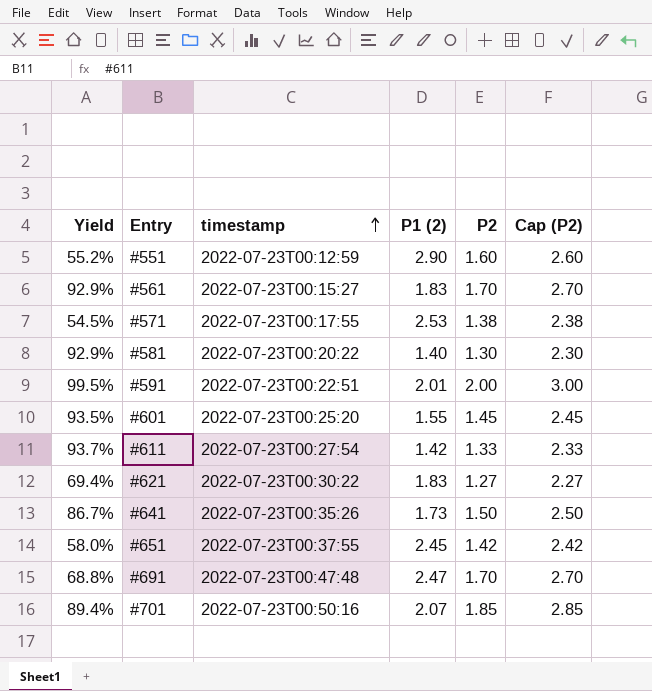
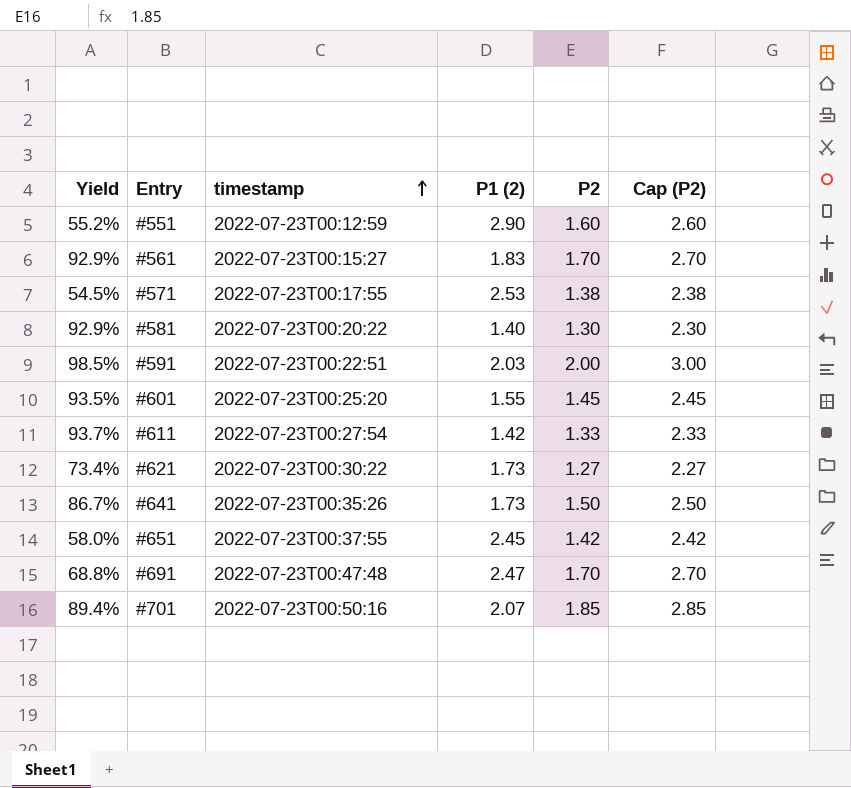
#591 | Yield: 99.5% -> 98.5%
#591 | P1 (2): 2.01 -> 2.03
#621 | Yield: 69.4% -> 73.4%
#621 | P1 (2): 1.83 -> 1.73

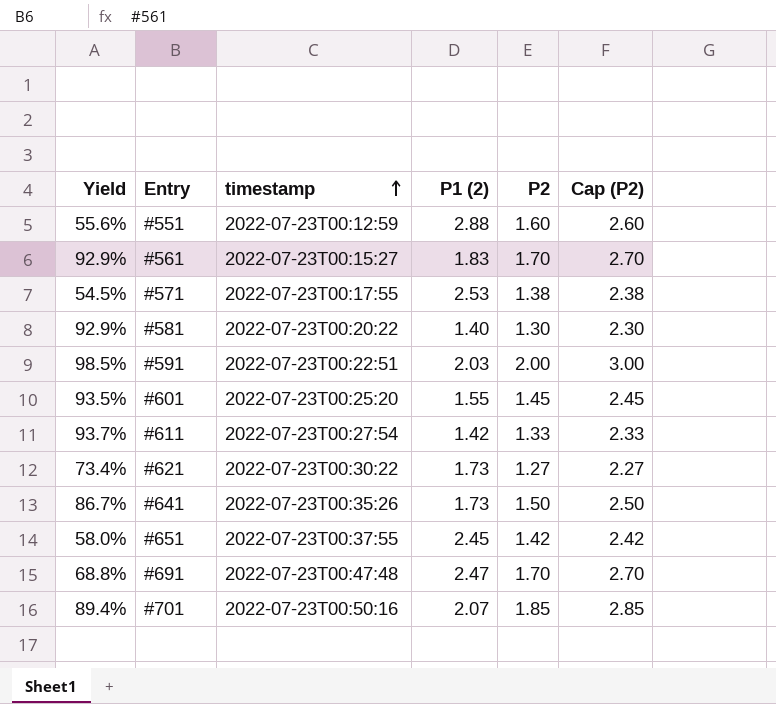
#551 | Yield: 55.2% -> 55.6%
#551 | P1 (2): 2.90 -> 2.88

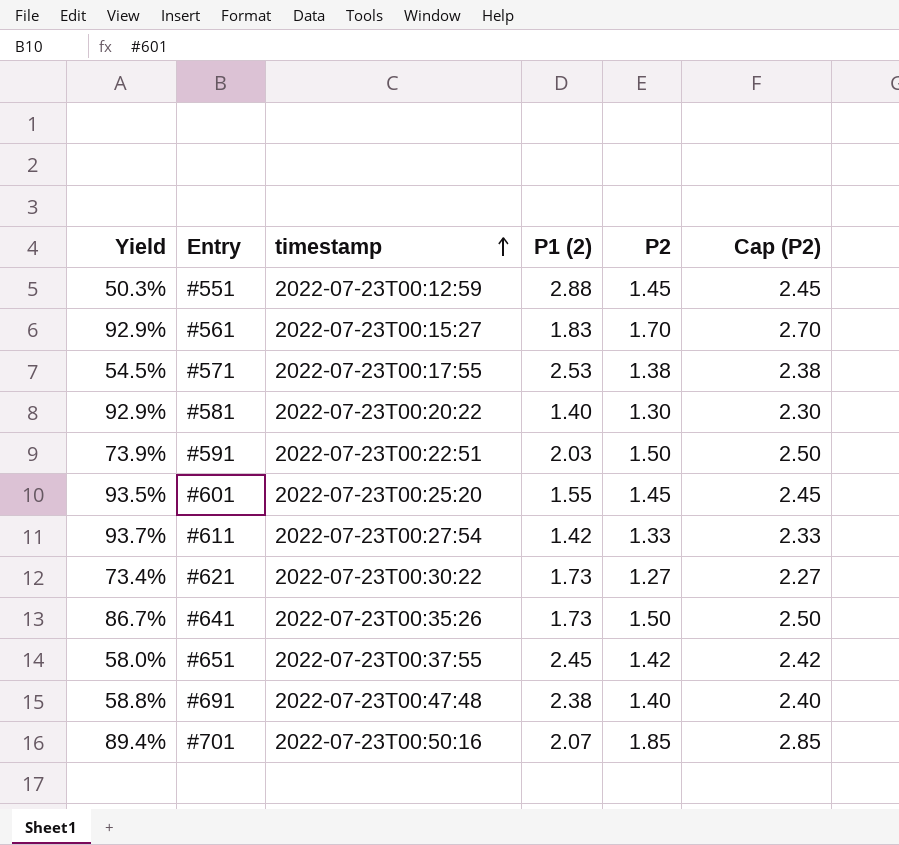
#551 | Yield: 55.6% -> 50.3%
#551 | P2: 1.60 -> 1.45
#551 | Cap (P2): 2.60 -> 2.45
#591 | Yield: 98.5% -> 73.9%
#591 | P2: 2.00 -> 1.50
#591 | Cap (P2): 3.00 -> 2.50
#691 | Yield: 68.8% -> 58.8%
#691 | P1 (2): 2.47 -> 2.38
#691 | P2: 1.70 -> 1.40
#691 | Cap (P2): 2.70 -> 2.40

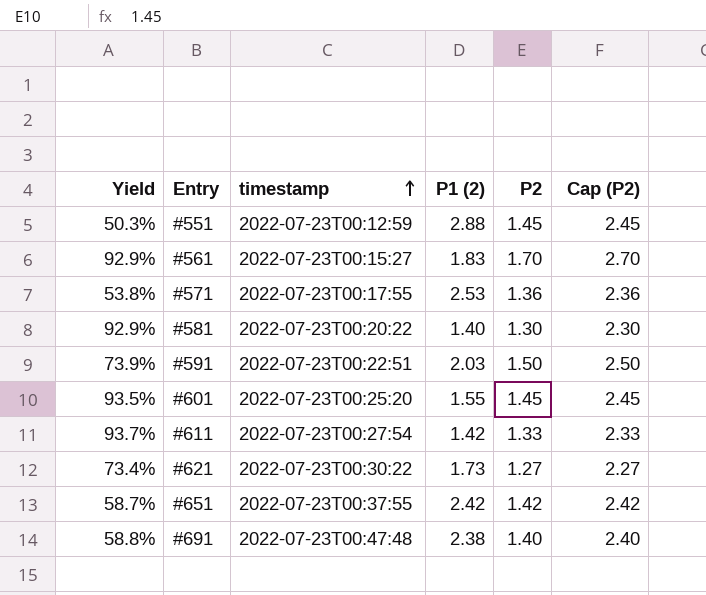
row #641: 86.7% | 2022-07-23T00:35:26 | 1.73 | 1.50 | 2.50 -> none
row #701: 89.4% | 2022-07-23T00:50:16 | 2.07 | 1.85 | 2.85 -> none
#571 | Yield: 54.5% -> 53.8%
#571 | P2: 1.38 -> 1.36
#571 | Cap (P2): 2.38 -> 2.36
#651 | Yield: 58.0% -> 58.7%
#651 | P1 (2): 2.45 -> 2.42

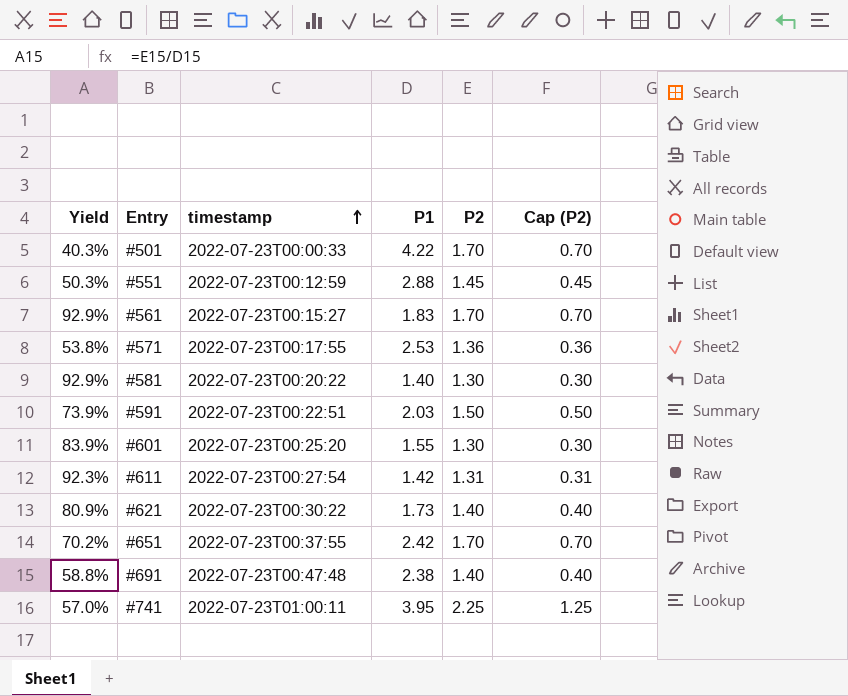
column name: P1 (2) -> P1
column Cap (P2) | formula: [P2] + 1 -> [P2] - 1
row #501: none -> 40.3% | 2022-07-23T00:00:33 | 4.22 | 1.70 | 0.70
#601 | Yield: 93.5% -> 83.9%
#601 | P2: 1.45 -> 1.30
#611 | Yield: 93.7% -> 92.3%
#611 | P2: 1.33 -> 1.31
#621 | Yield: 73.4% -> 80.9%
#621 | P2: 1.27 -> 1.40
#651 | Yield: 58.7% -> 70.2%
#651 | P2: 1.42 -> 1.70
row #741: none -> 57.0% | 2022-07-23T01:00:11 | 3.95 | 2.25 | 1.25

